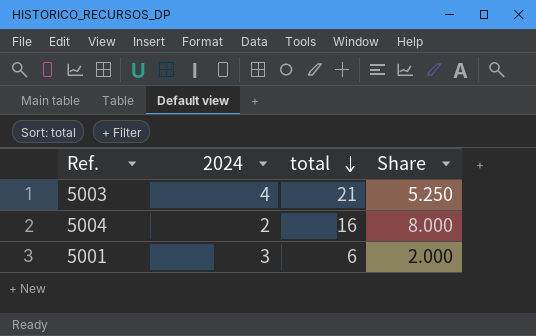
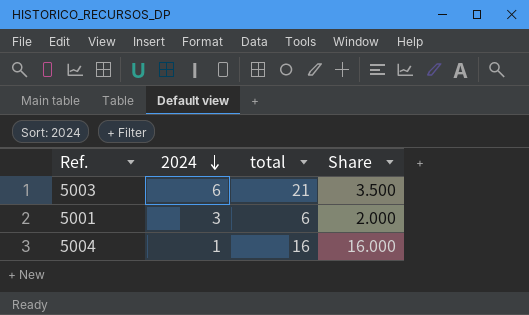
row order: total descending -> 2024 descending
5003 | 2024: 4 -> 6
5003 | Share: 5.250 -> 3.500
5004 | 2024: 2 -> 1
5004 | Share: 8.000 -> 16.000

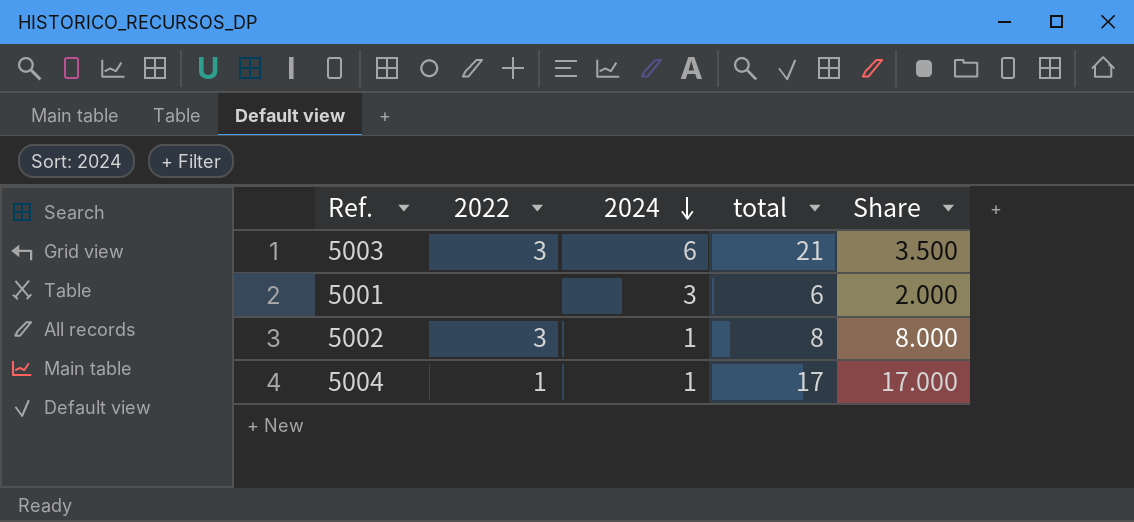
column 2022 | position: none -> 2
row 5002: none -> 3 | 1 | 8 | 8.000
5004 | total: 16 -> 17
5004 | Share: 16.000 -> 17.000

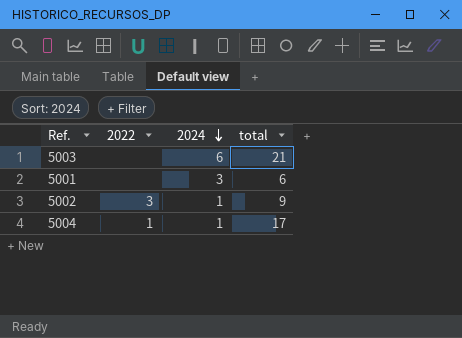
column Share | formula: [total] / [2024] -> none
5003 | 2022: 3 -> none
5002 | total: 8 -> 9

